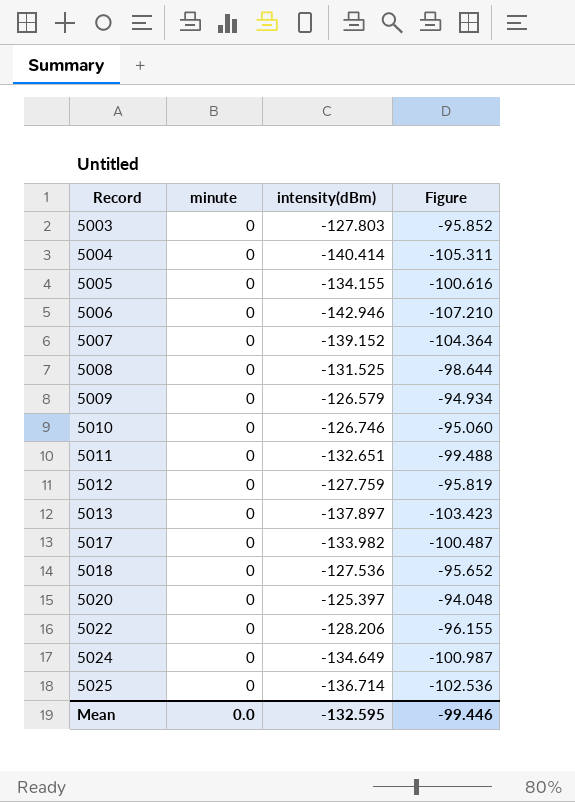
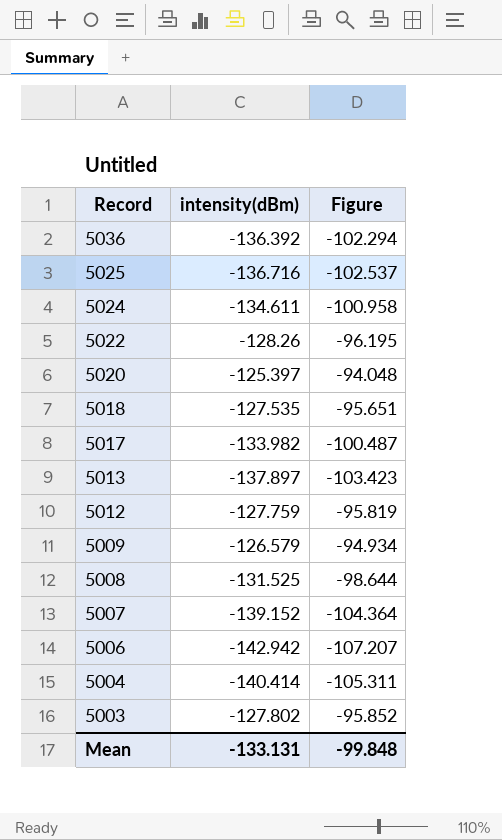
row order: Record ascending -> Record descending
column minute | position: 2 -> none
row 5005: 0 | -134.155 | -100.616 -> none
row 5010: 0 | -126.746 | -95.060 -> none
row 5011: 0 | -132.651 | -99.488 -> none
row 5036: none -> -136.392 | -102.294
5025 | intensity(dBm): -136.714 -> -136.716
5025 | Figure: -102.536 -> -102.537
5024 | intensity(dBm): -134.649 -> -134.611
5024 | Figure: -100.987 -> -100.958
5022 | intensity(dBm): -128.206 -> -128.26
5022 | Figure: -96.155 -> -96.195
5018 | intensity(dBm): -127.536 -> -127.535
5018 | Figure: -95.652 -> -95.651
5006 | intensity(dBm): -142.946 -> -142.942
5006 | Figure: -107.210 -> -107.207
5003 | intensity(dBm): -127.803 -> -127.802
Mean | intensity(dBm): -132.595 -> -133.131
Mean | Figure: -99.446 -> -99.848

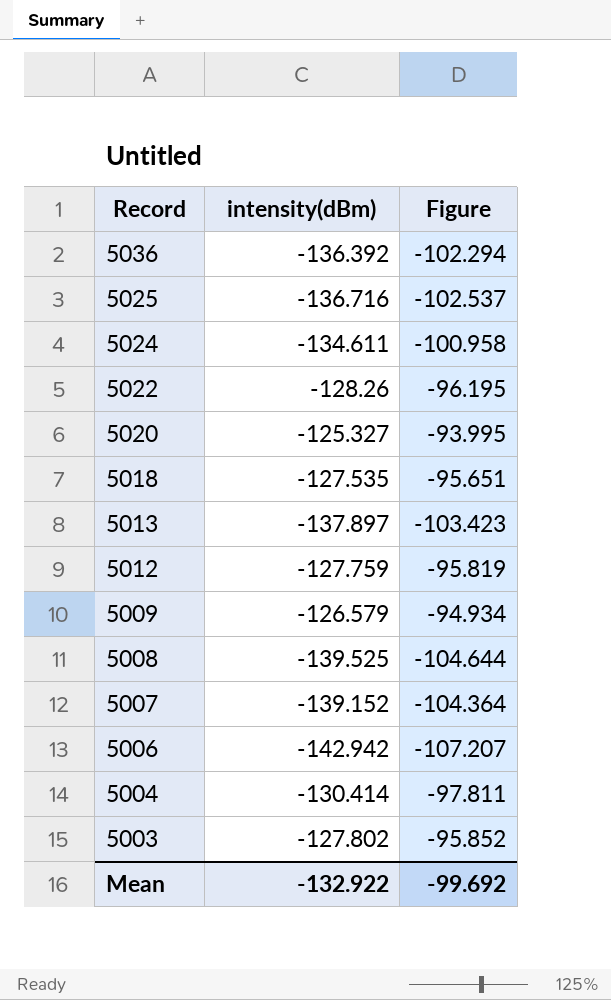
row 5017: -133.982 | -100.487 -> none
5020 | intensity(dBm): -125.397 -> -125.327
5020 | Figure: -94.048 -> -93.995
5008 | intensity(dBm): -131.525 -> -139.525
5008 | Figure: -98.644 -> -104.644
5004 | intensity(dBm): -140.414 -> -130.414
5004 | Figure: -105.311 -> -97.811
Mean | intensity(dBm): -133.131 -> -132.922
Mean | Figure: -99.848 -> -99.692

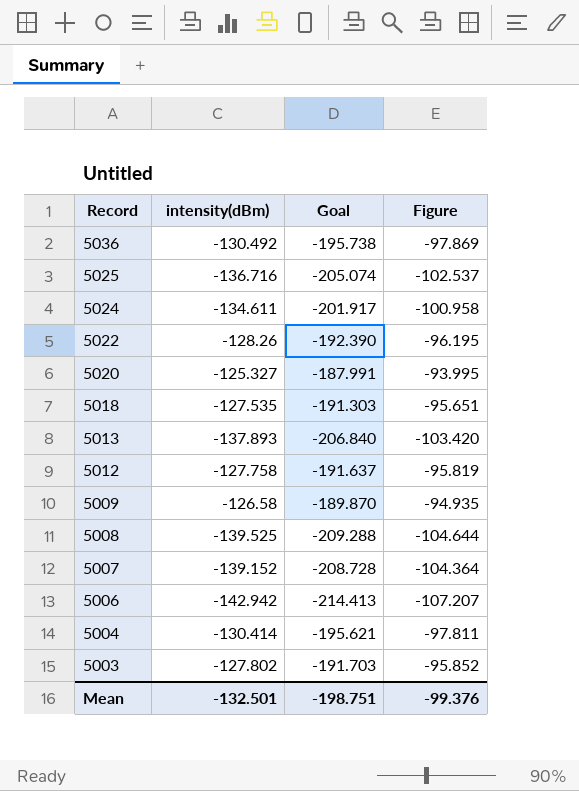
column Goal | formula: none -> [intensity(dBm)] * 1.5
5036 | intensity(dBm): -136.392 -> -130.492
5036 | Figure: -102.294 -> -97.869
5013 | intensity(dBm): -137.897 -> -137.893
5013 | Figure: -103.423 -> -103.420
5012 | intensity(dBm): -127.759 -> -127.758
5009 | intensity(dBm): -126.579 -> -126.58
5009 | Figure: -94.934 -> -94.935
Mean | intensity(dBm): -132.922 -> -132.501
Mean | Figure: -99.692 -> -99.376

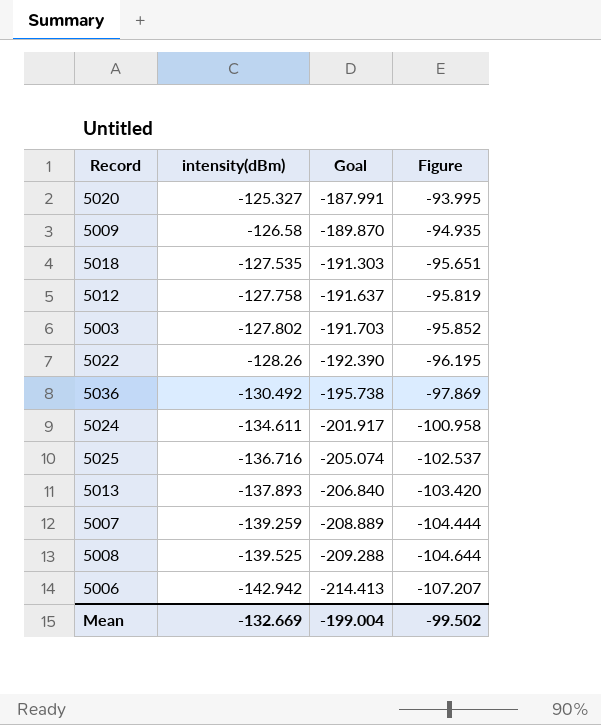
row order: Record descending -> intensity(dBm) descending
row 5004: -130.414 | -195.621 | -97.811 -> none
5007 | intensity(dBm): -139.152 -> -139.259
5007 | Goal: -208.728 -> -208.889
5007 | Figure: -104.364 -> -104.444
Mean | intensity(dBm): -132.501 -> -132.669
Mean | Goal: -198.751 -> -199.004
Mean | Figure: -99.376 -> -99.502

